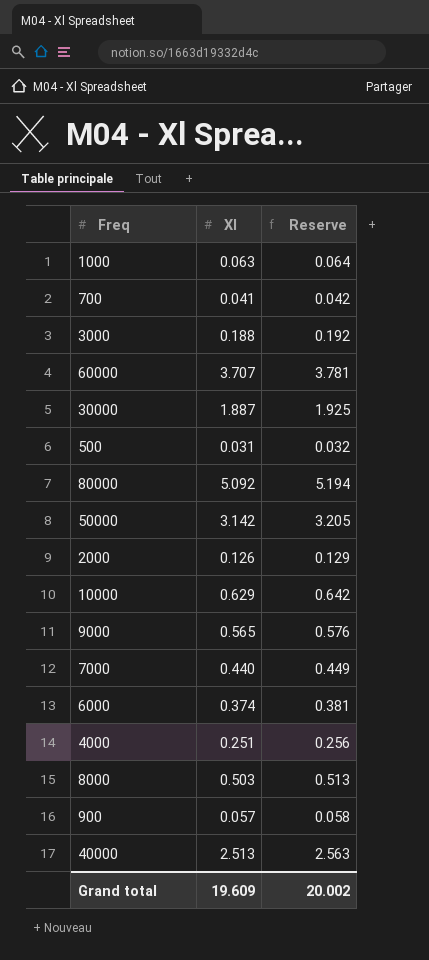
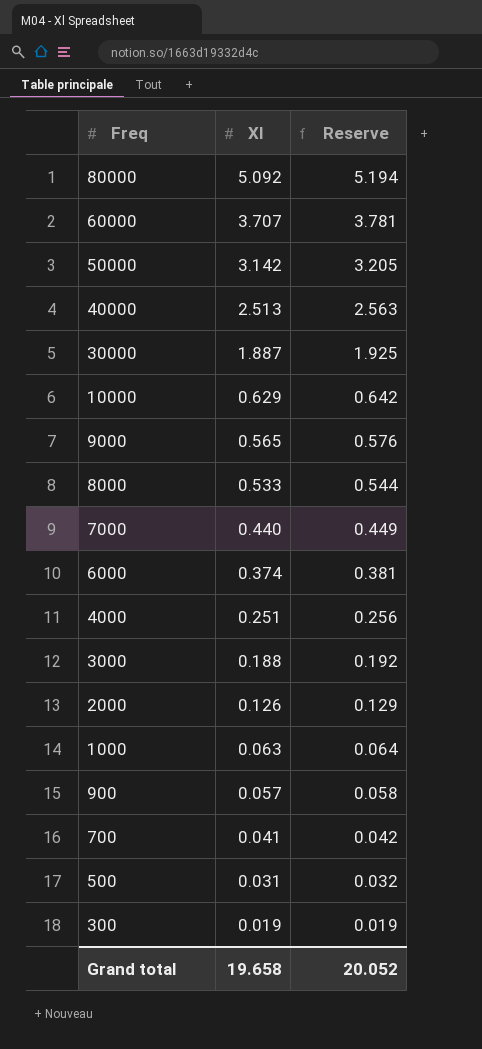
row order: none -> Freq descending
8000 | Xl: 0.503 -> 0.533
8000 | Reserve: 0.513 -> 0.544
row 300: none -> 0.019 | 0.019
Grand total | Xl: 19.609 -> 19.658
Grand total | Reserve: 20.002 -> 20.052

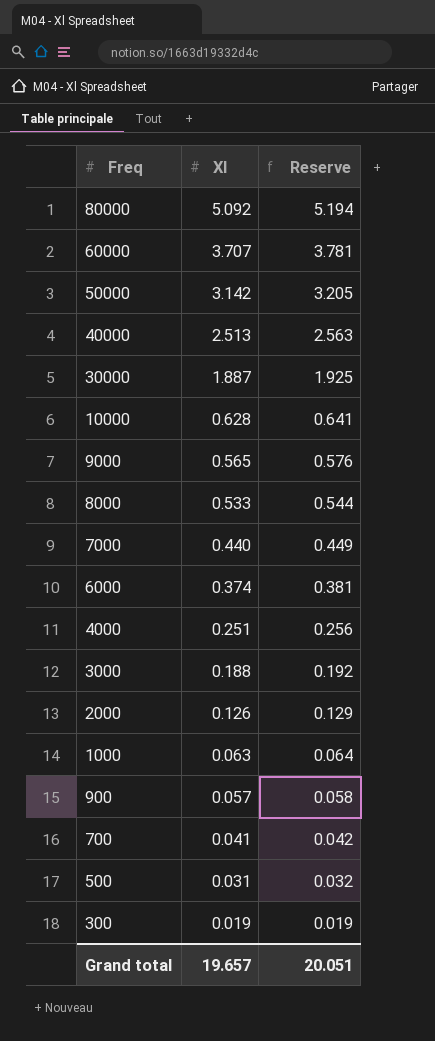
10000 | Xl: 0.629 -> 0.628
10000 | Reserve: 0.642 -> 0.641
Grand total | Xl: 19.658 -> 19.657
Grand total | Reserve: 20.052 -> 20.051

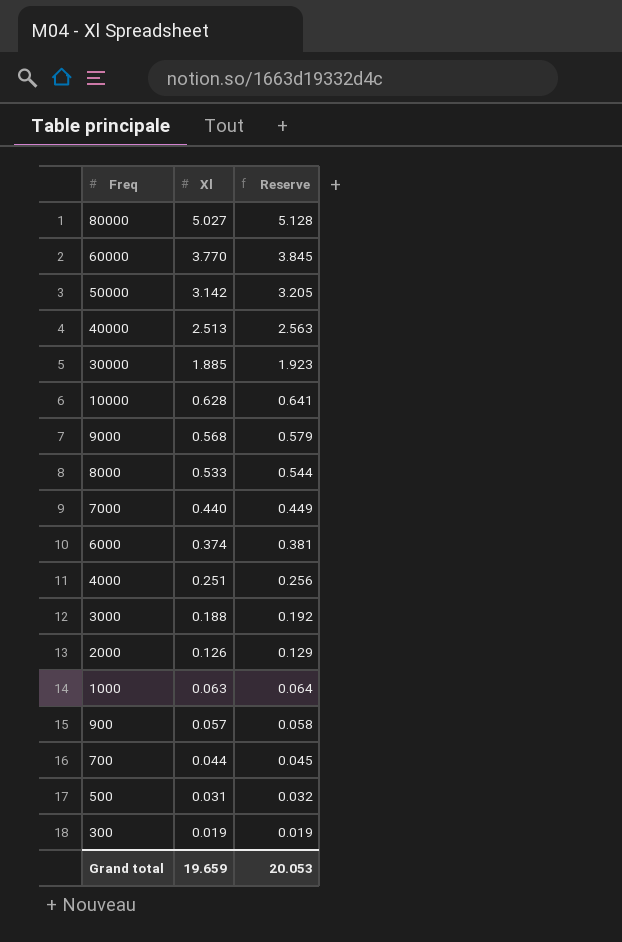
80000 | Xl: 5.092 -> 5.027
80000 | Reserve: 5.194 -> 5.128
60000 | Xl: 3.707 -> 3.770
60000 | Reserve: 3.781 -> 3.845
30000 | Xl: 1.887 -> 1.885
30000 | Reserve: 1.925 -> 1.923
9000 | Xl: 0.565 -> 0.568
9000 | Reserve: 0.576 -> 0.579
700 | Xl: 0.041 -> 0.044
700 | Reserve: 0.042 -> 0.045
Grand total | Xl: 19.657 -> 19.659
Grand total | Reserve: 20.051 -> 20.053

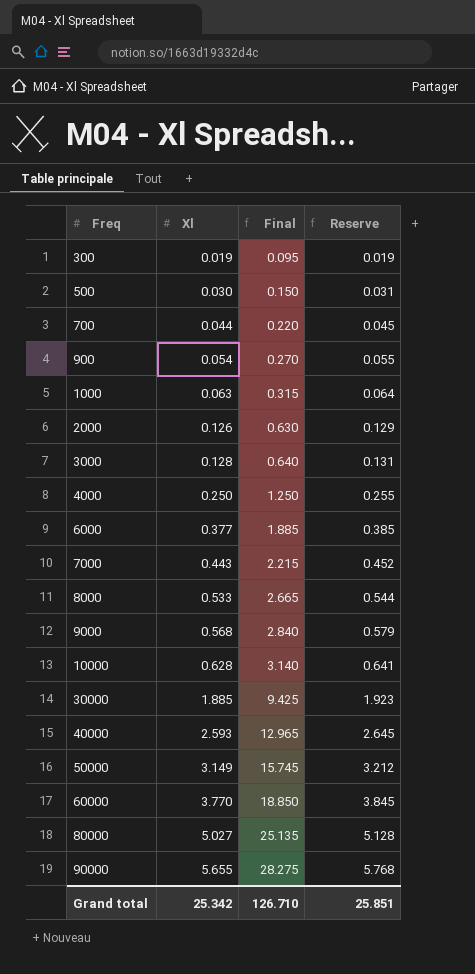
row order: Freq descending -> Freq ascending
column Final | formula: none -> [Xl] * 5
500 | Xl: 0.031 -> 0.030
500 | Reserve: 0.032 -> 0.031
900 | Xl: 0.057 -> 0.054
900 | Reserve: 0.058 -> 0.055
3000 | Xl: 0.188 -> 0.128
3000 | Reserve: 0.192 -> 0.131
4000 | Xl: 0.251 -> 0.250
4000 | Reserve: 0.256 -> 0.255
6000 | Xl: 0.374 -> 0.377
6000 | Reserve: 0.381 -> 0.385
7000 | Xl: 0.440 -> 0.443
7000 | Reserve: 0.449 -> 0.452
40000 | Xl: 2.513 -> 2.593
40000 | Reserve: 2.563 -> 2.645
50000 | Xl: 3.142 -> 3.149
50000 | Reserve: 3.205 -> 3.212
row 90000: none -> 5.655 | 28.275 | 5.768
Grand total | Xl: 19.659 -> 25.342
Grand total | Reserve: 20.053 -> 25.851

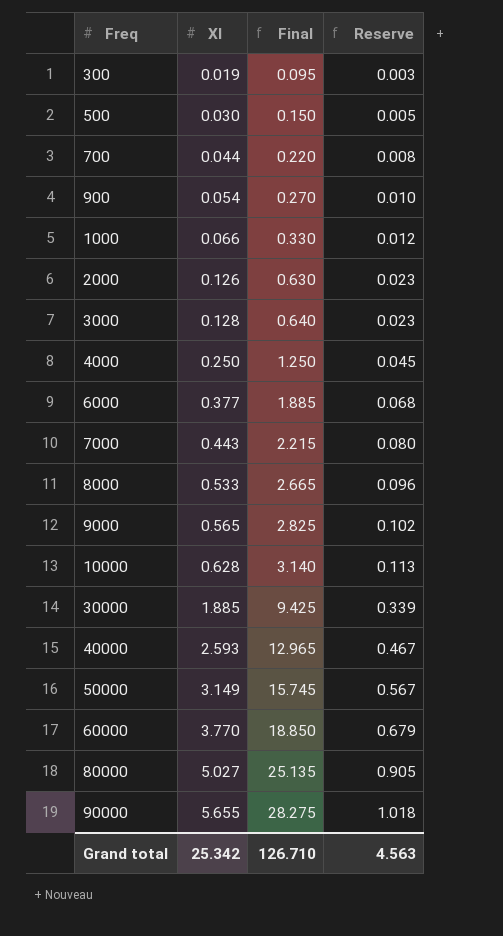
column Reserve | formula: [Xl] * 1.02 -> [Xl] * 0.18
1000 | Xl: 0.063 -> 0.066
1000 | Final: 0.315 -> 0.330
9000 | Xl: 0.568 -> 0.565
9000 | Final: 2.840 -> 2.825
Grand total | Reserve: 25.851 -> 4.563

